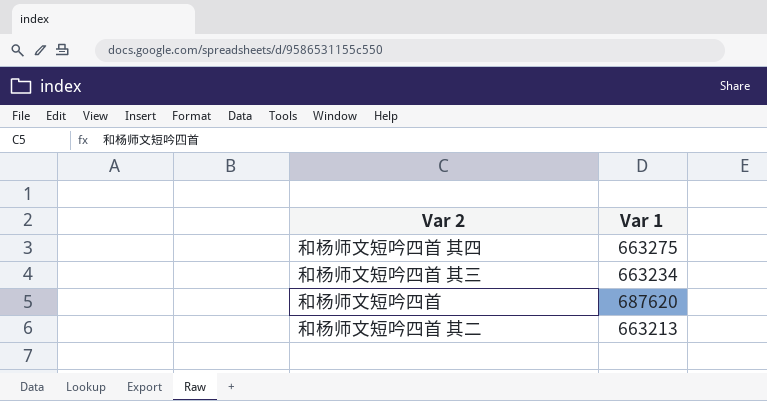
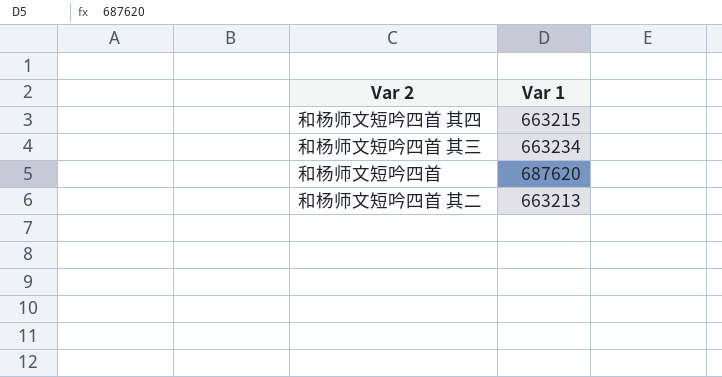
和杨师文短吟四首 其四 | Var 1: 663275 -> 663215

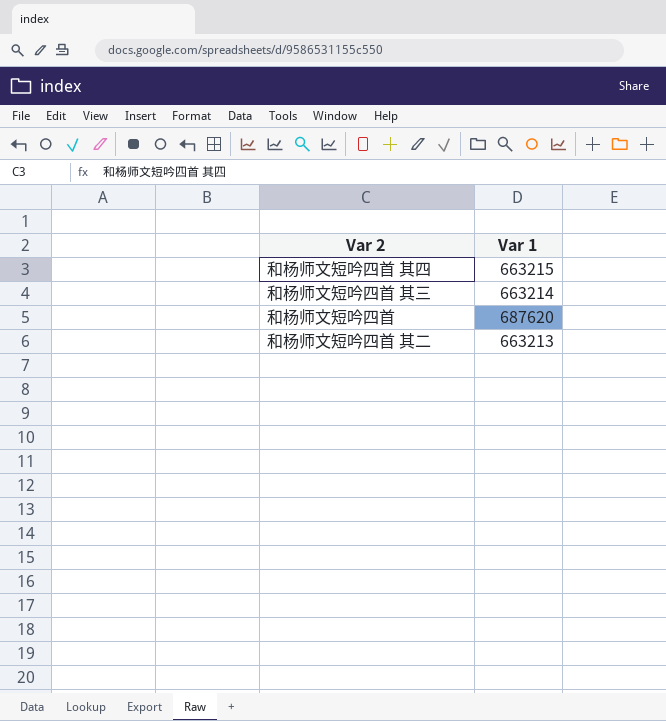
和杨师文短吟四首 其三 | Var 1: 663234 -> 663214

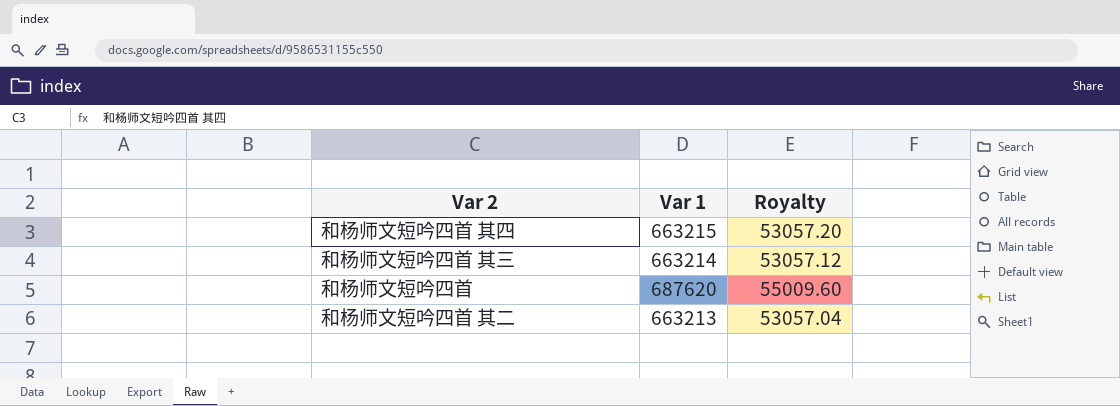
column Royalty | formula: none -> [Var 1] * 0.08

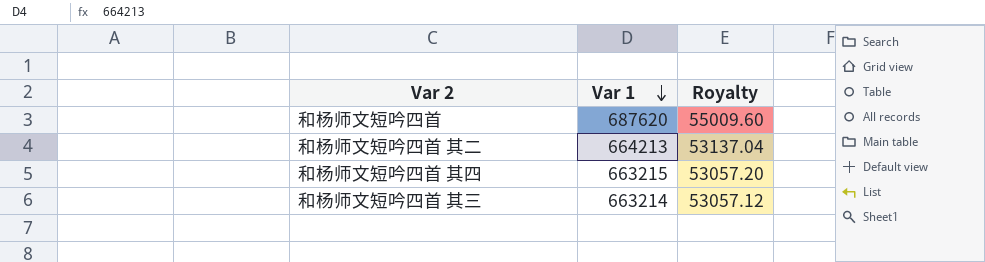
row order: none -> Var 1 descending
和杨师文短吟四首 其二 | Var 1: 663213 -> 664213
和杨师文短吟四首 其二 | Royalty: 53057.04 -> 53137.04

